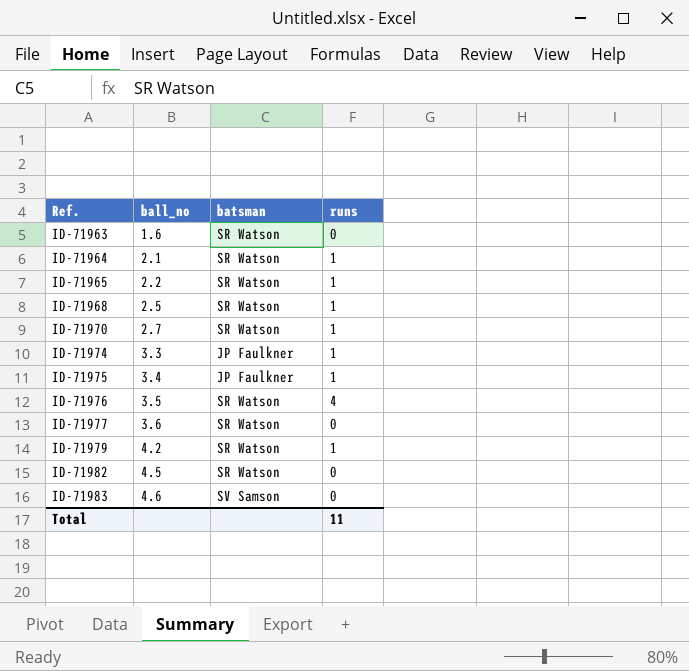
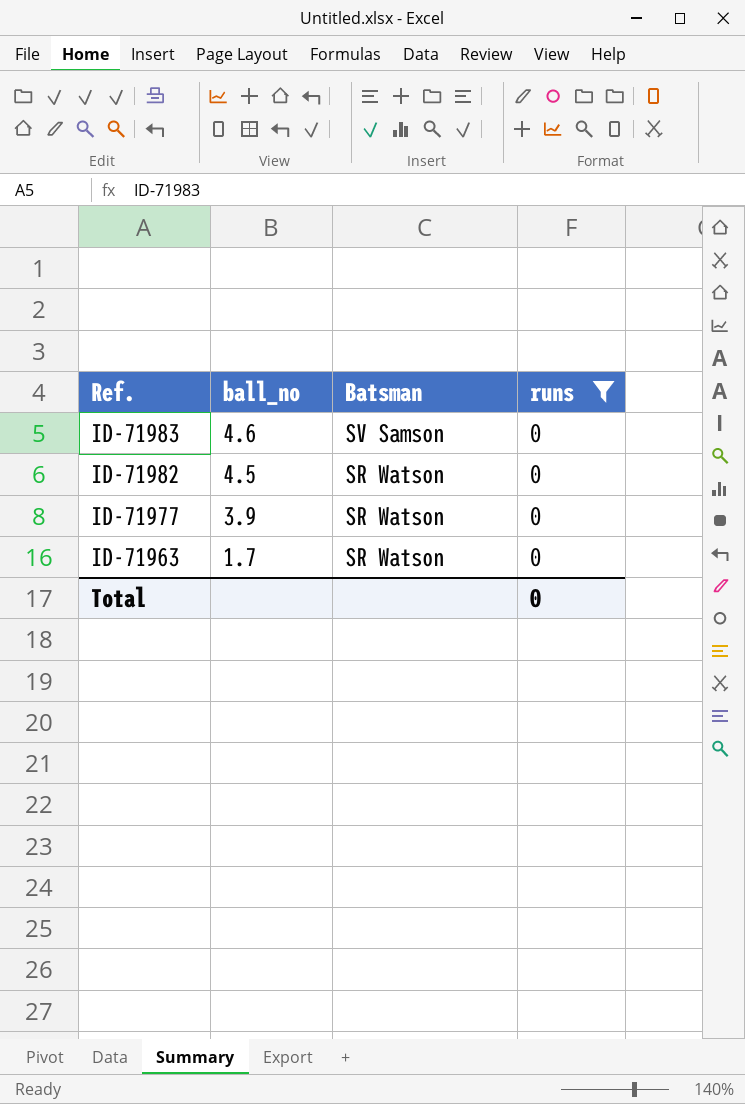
filter: none -> runs = 0
row order: Ref. ascending -> Ref. descending
column name: batsman -> Batsman
ID-71977 | ball_no: 3.6 -> 3.9
ID-71963 | ball_no: 1.6 -> 1.7
Total | runs: 11 -> 0

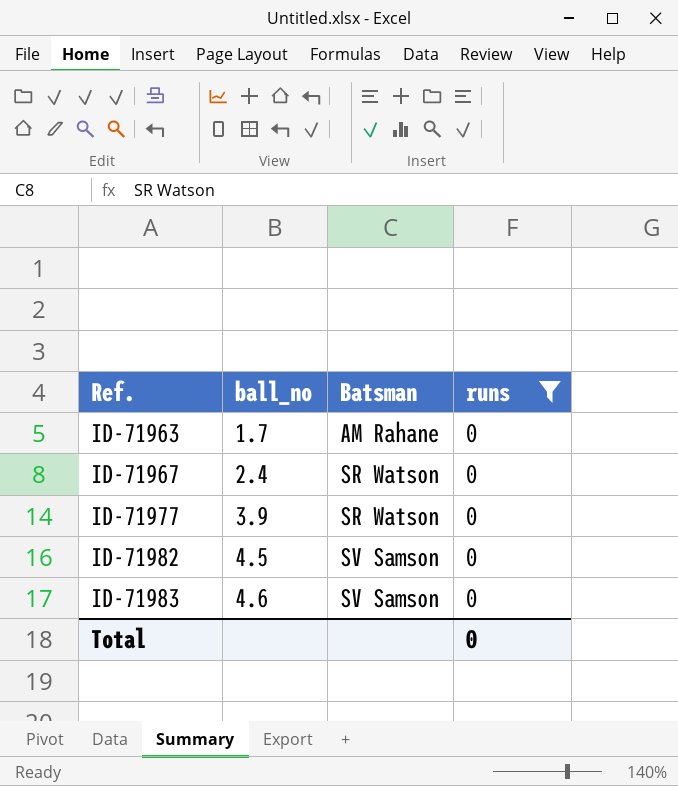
row order: Ref. descending -> Ref. ascending
ID-71963 | Batsman: SR Watson -> AM Rahane
row ID-71967: none -> 2.4 | SR Watson | 0
ID-71982 | Batsman: SR Watson -> SV Samson

